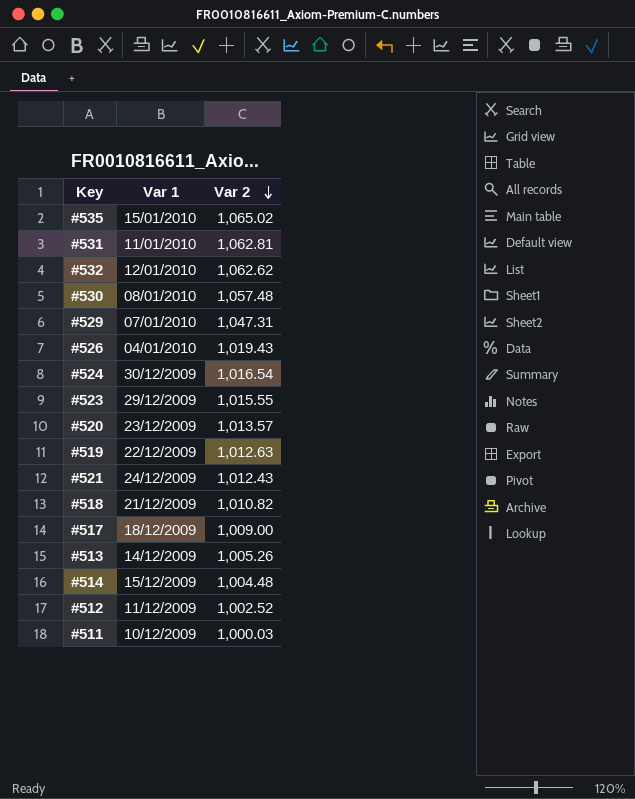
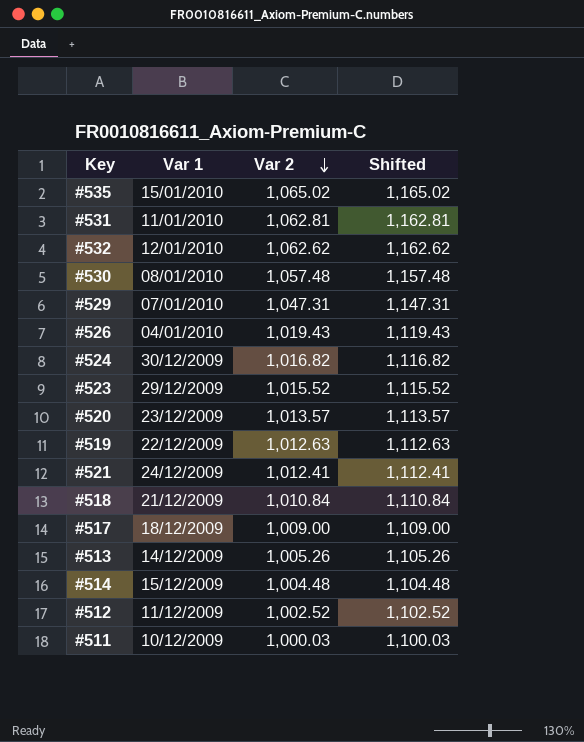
column Shifted | formula: none -> [Var 2] + 100
#524 | Var 2: 1,016.54 -> 1,016.82
#523 | Var 2: 1,015.55 -> 1,015.52
#521 | Var 2: 1,012.43 -> 1,012.41
#518 | Var 2: 1,010.82 -> 1,010.84

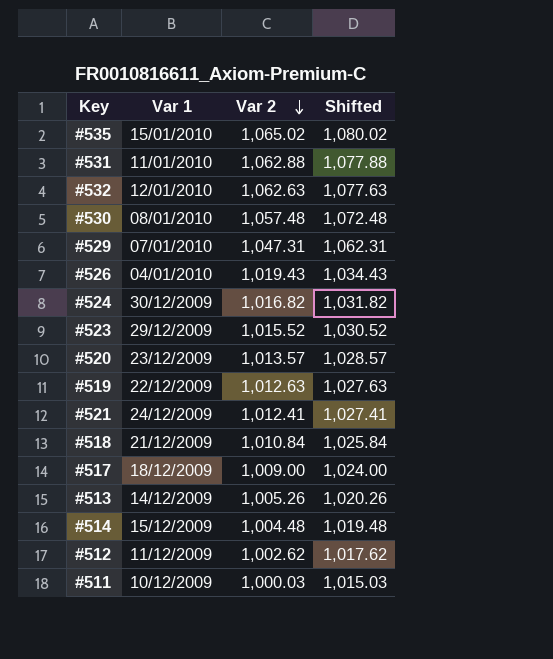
column Shifted | formula: [Var 2] + 100 -> [Var 2] + 15
#531 | Var 2: 1,062.81 -> 1,062.88
#532 | Var 2: 1,062.62 -> 1,062.63
#512 | Var 2: 1,002.52 -> 1,002.62

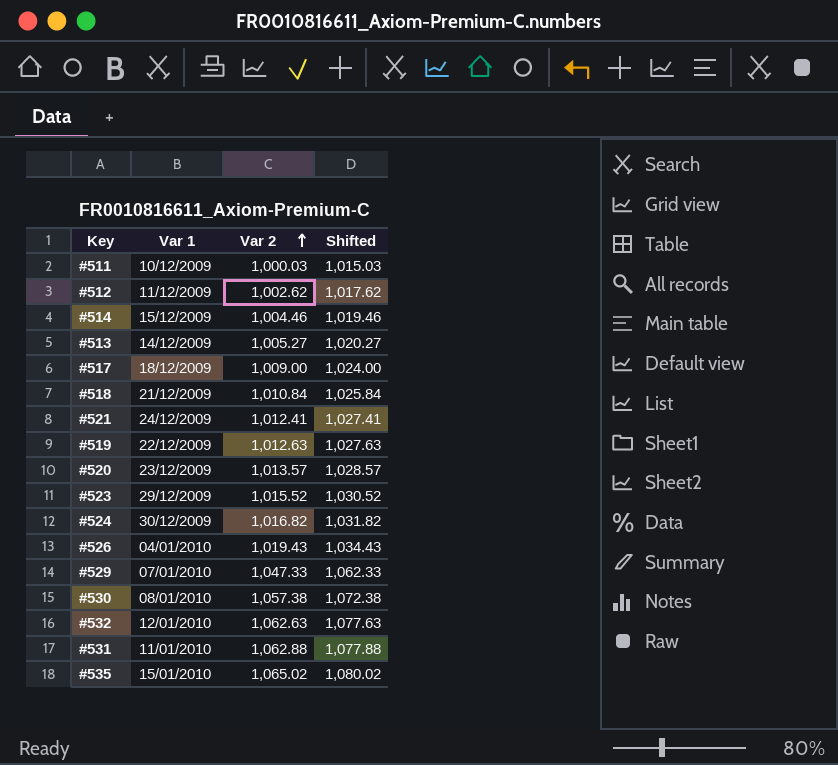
row order: Var 2 descending -> Var 2 ascending
#514 | Var 2: 1,004.48 -> 1,004.46
#514 | Shifted: 1,019.48 -> 1,019.46
#513 | Var 2: 1,005.26 -> 1,005.27
#513 | Shifted: 1,020.26 -> 1,020.27
#529 | Var 2: 1,047.31 -> 1,047.33
#529 | Shifted: 1,062.31 -> 1,062.33
#530 | Var 2: 1,057.48 -> 1,057.38
#530 | Shifted: 1,072.48 -> 1,072.38

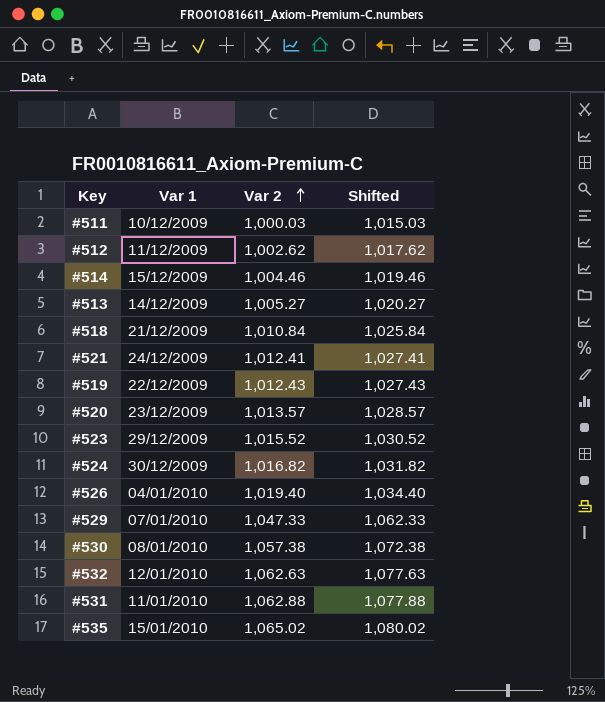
row #517: 18/12/2009 | 1,009.00 | 1,024.00 -> none
#519 | Var 2: 1,012.63 -> 1,012.43
#519 | Shifted: 1,027.63 -> 1,027.43
#526 | Var 2: 1,019.43 -> 1,019.40
#526 | Shifted: 1,034.43 -> 1,034.40

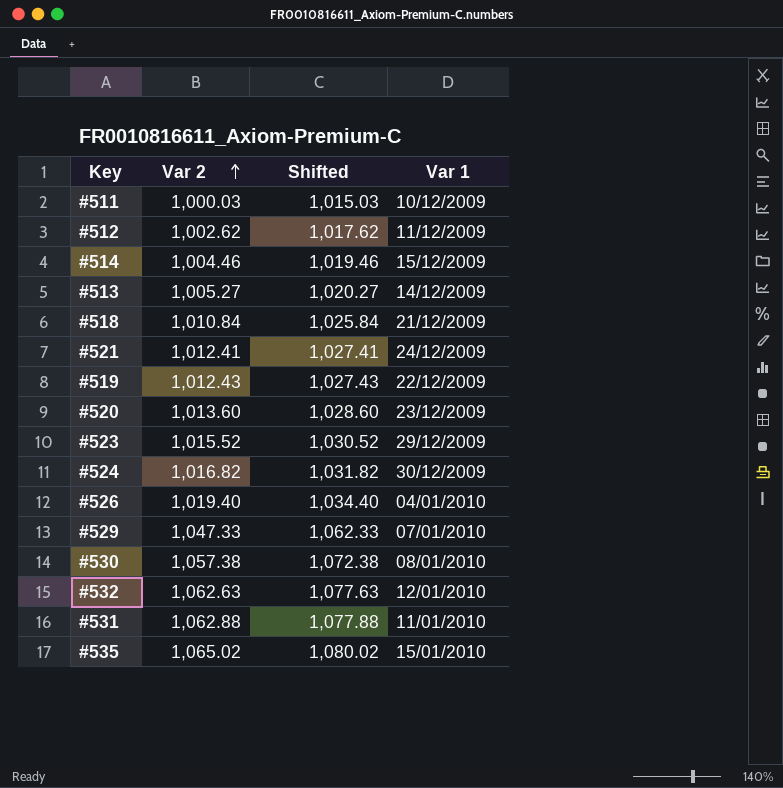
column Var 1 | position: 2 -> 4
#520 | Var 2: 1,013.57 -> 1,013.60
#520 | Shifted: 1,028.57 -> 1,028.60

